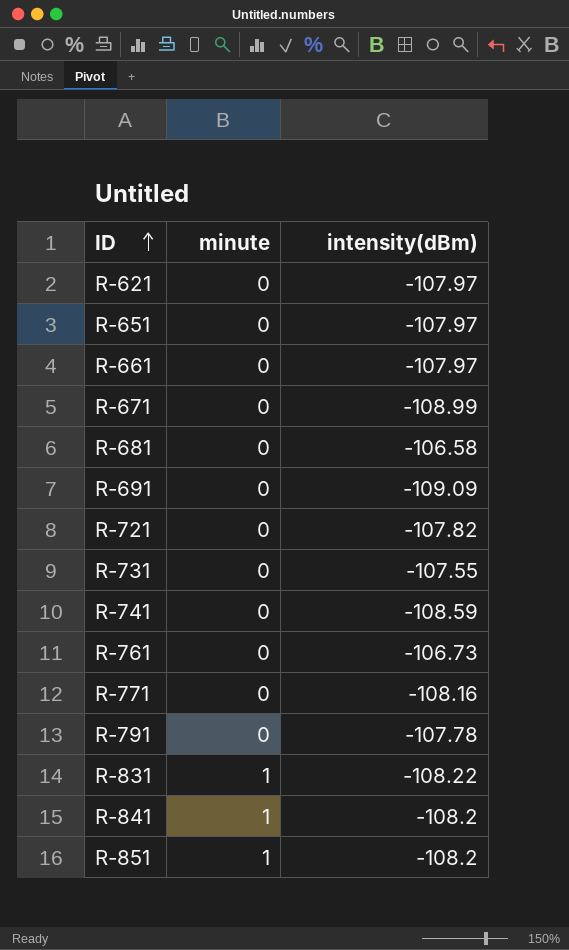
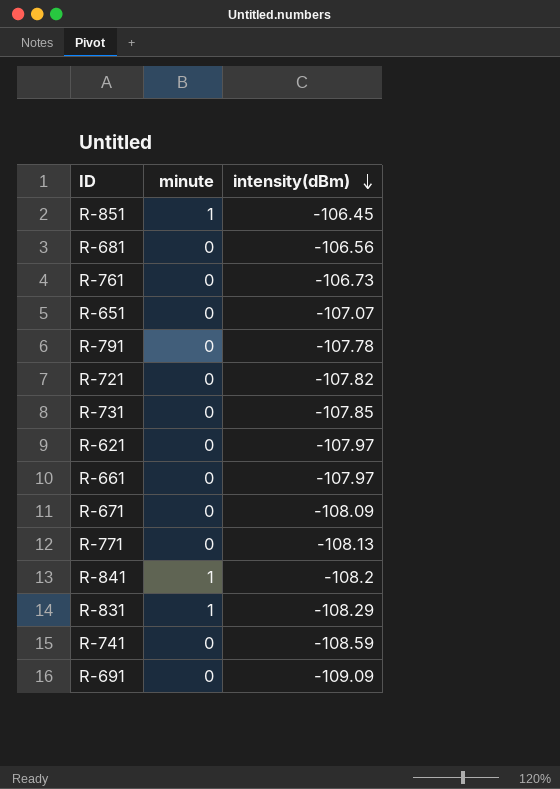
row order: ID ascending -> intensity(dBm) descending
R-851 | intensity(dBm): -108.2 -> -106.45
R-681 | intensity(dBm): -106.58 -> -106.56
R-651 | intensity(dBm): -107.97 -> -107.07
R-731 | intensity(dBm): -107.55 -> -107.85
R-671 | intensity(dBm): -108.99 -> -108.09
R-771 | intensity(dBm): -108.16 -> -108.13
R-831 | intensity(dBm): -108.22 -> -108.29

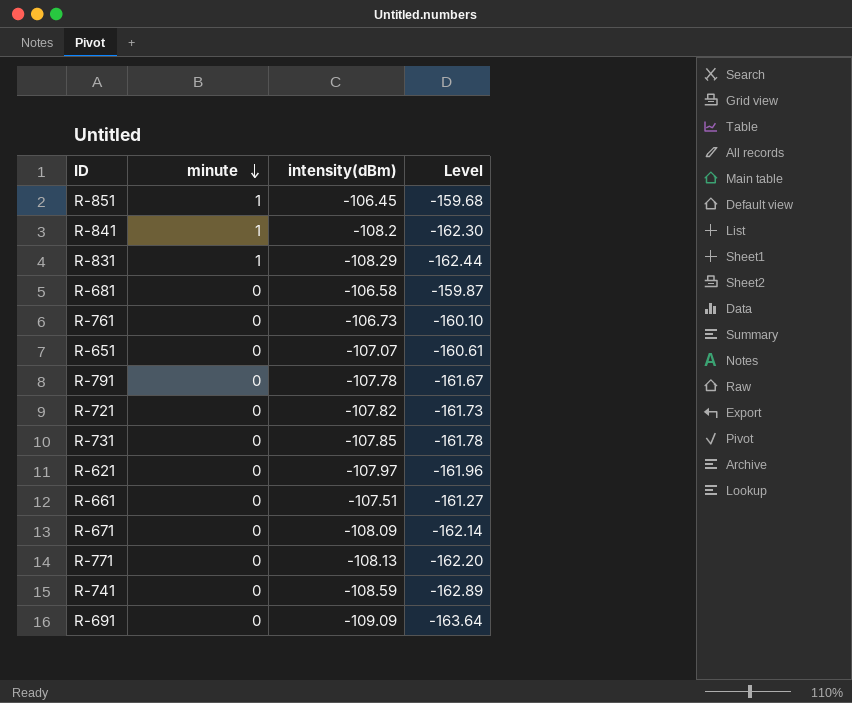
row order: intensity(dBm) descending -> minute descending
column Level | formula: none -> [intensity(dBm)] * 1.5
R-681 | intensity(dBm): -106.56 -> -106.58
R-661 | intensity(dBm): -107.97 -> -107.51

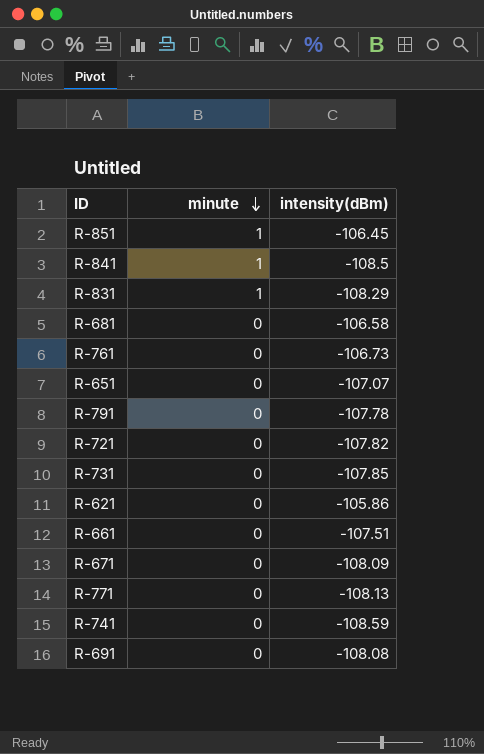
column Level | formula: [intensity(dBm)] * 1.5 -> none
R-841 | intensity(dBm): -108.2 -> -108.5
R-621 | intensity(dBm): -107.97 -> -105.86
R-691 | intensity(dBm): -109.09 -> -108.08

